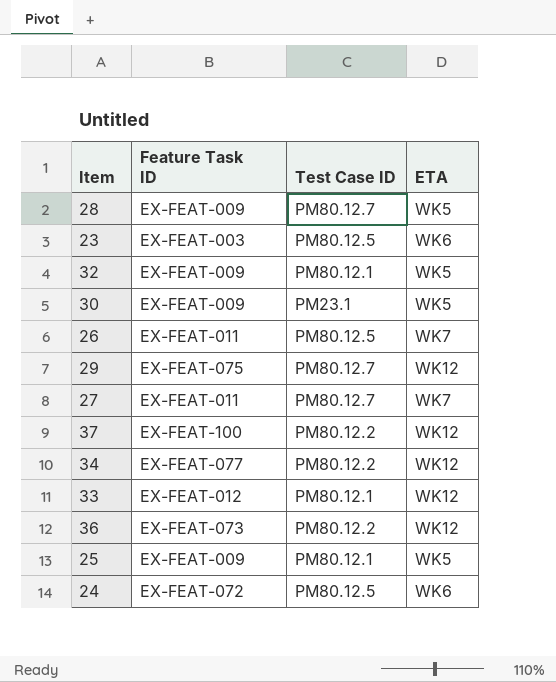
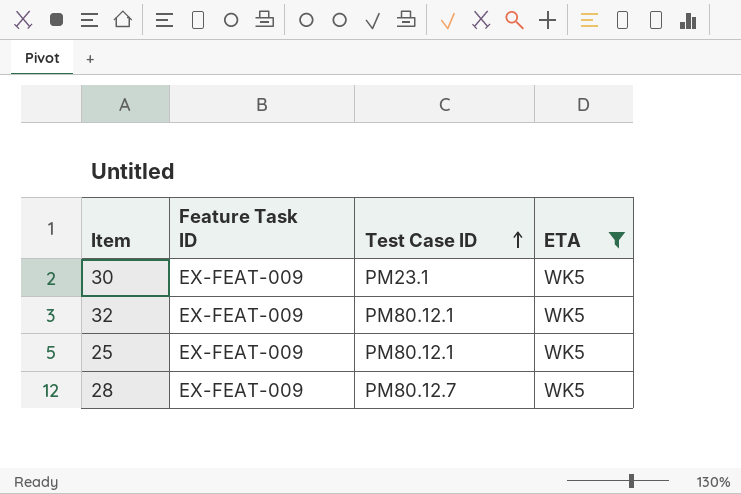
filter: none -> ETA = WK5
row order: none -> Test Case ID ascending

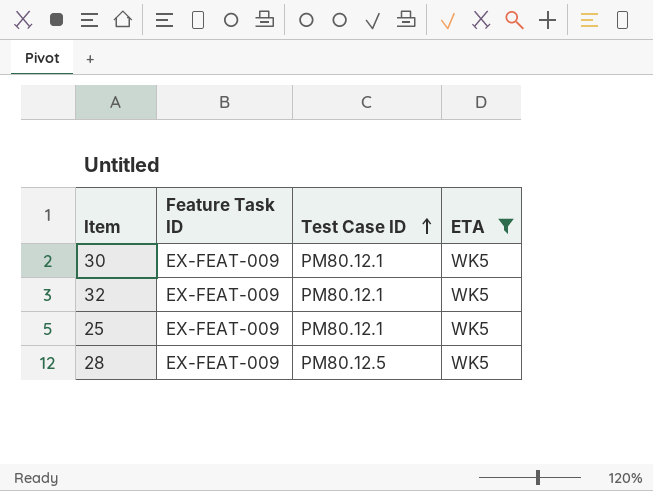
30 | Test Case ID: PM23.1 -> PM80.12.1
28 | Test Case ID: PM80.12.7 -> PM80.12.5

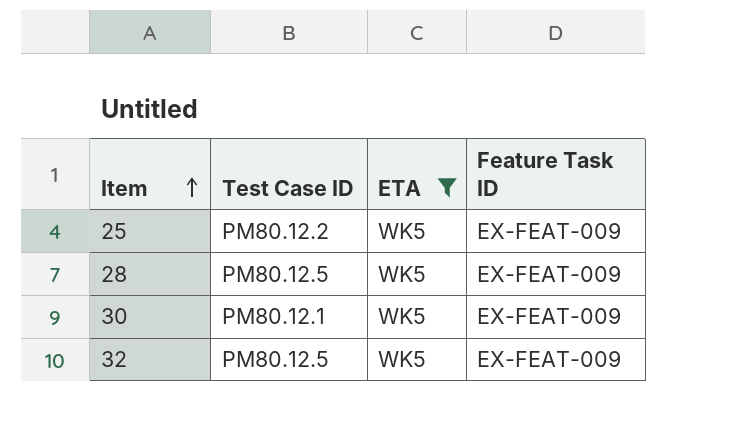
row order: Test Case ID ascending -> Item ascending
column Feature Task ID | position: 2 -> 4
25 | Test Case ID: PM80.12.1 -> PM80.12.2
32 | Test Case ID: PM80.12.1 -> PM80.12.5

